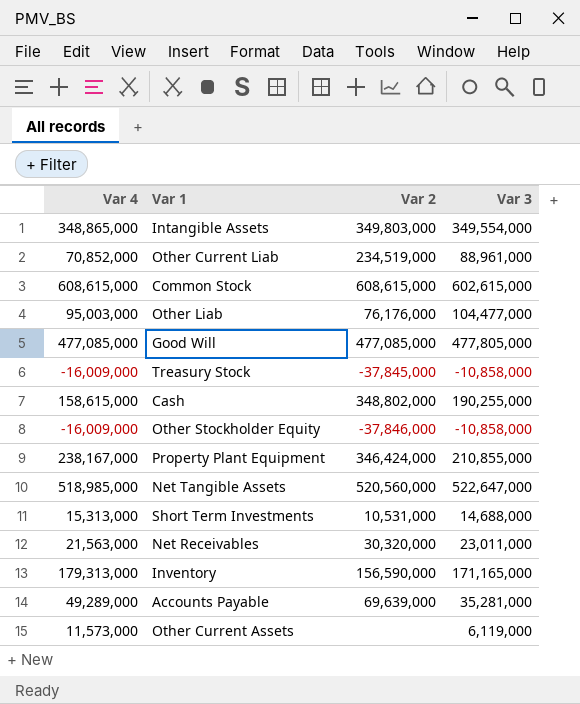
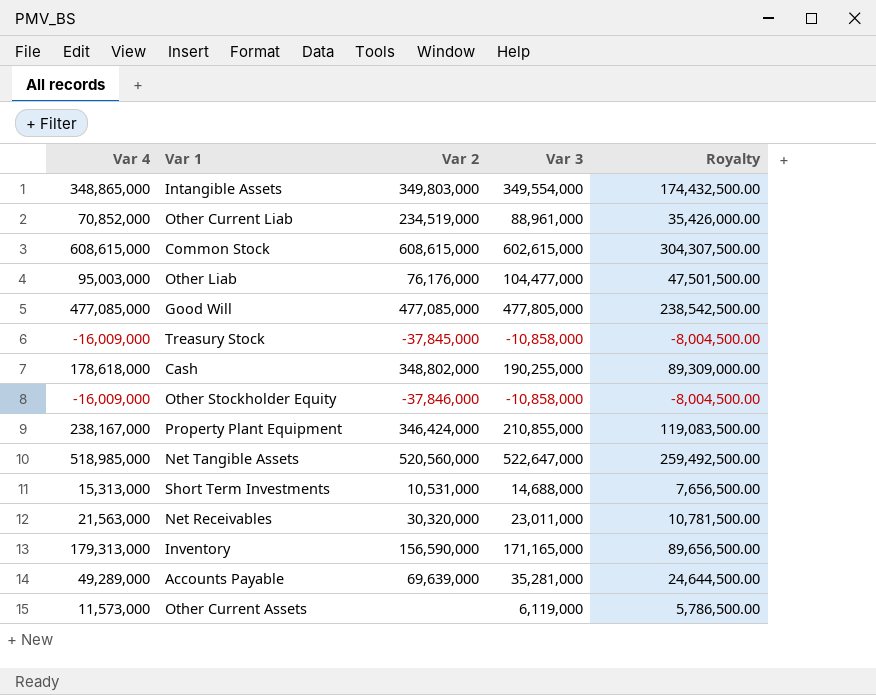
column Royalty | formula: none -> [Var 4] * 0.5
Cash | Var 4: 158,615,000 -> 178,618,000

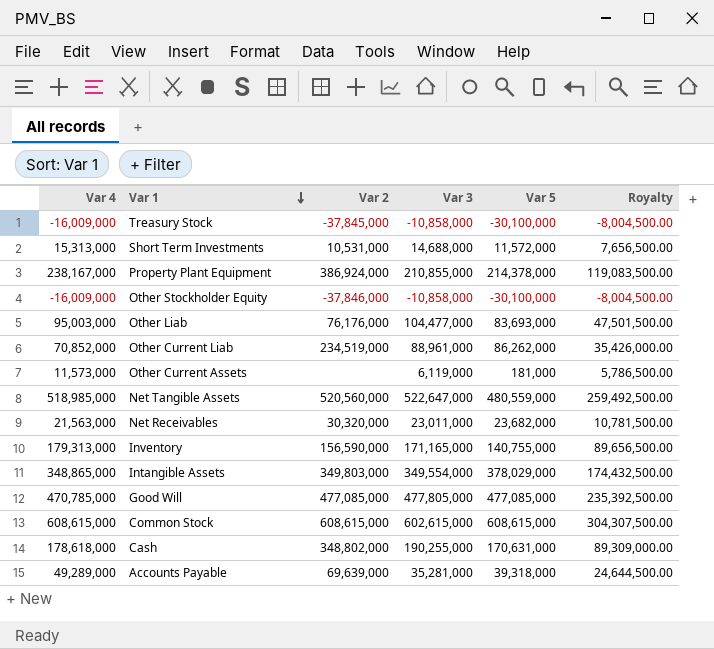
row order: none -> Var 1 descending
column Var 5 | position: none -> 5
Property Plant Equipment | Var 2: 346,424,000 -> 386,924,000
Good Will | Var 4: 477,085,000 -> 470,785,000
Good Will | Royalty: 238,542,500.00 -> 235,392,500.00

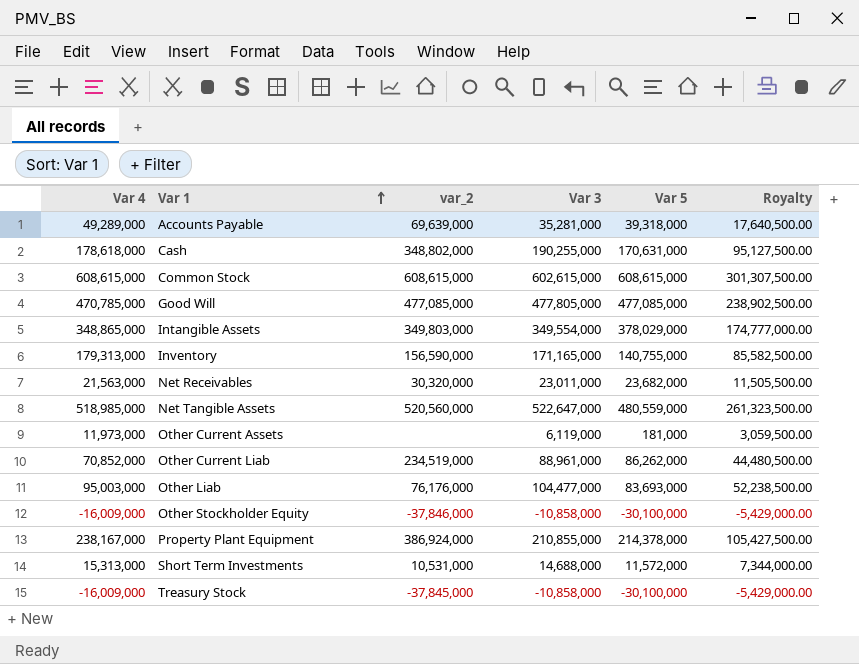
row order: Var 1 descending -> Var 1 ascending
column name: Var 2 -> var_2
column Royalty | formula: [Var 4] * 0.5 -> [Var 3] * 0.5
Other Current Assets | Var 4: 11,573,000 -> 11,973,000

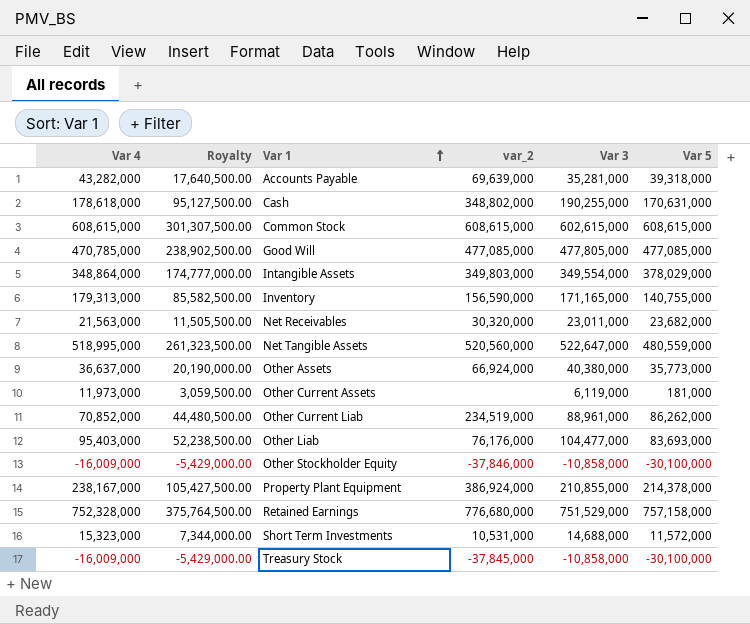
column Royalty | position: 6 -> 2
Accounts Payable | Var 4: 49,289,000 -> 43,282,000
Intangible Assets | Var 4: 348,865,000 -> 348,864,000
Net Tangible Assets | Var 4: 518,985,000 -> 518,995,000
row Other Assets: none -> 36,637,000 | 20,190,000.00 | 66,924,000 | 40,380,000 | 35,773,000
Other Liab | Var 4: 95,003,000 -> 95,403,000
row Retained Earnings: none -> 752,328,000 | 375,764,500.00 | 776,680,000 | 751,529,000 | 757,158,000
Short Term Investments | Var 4: 15,313,000 -> 15,323,000

